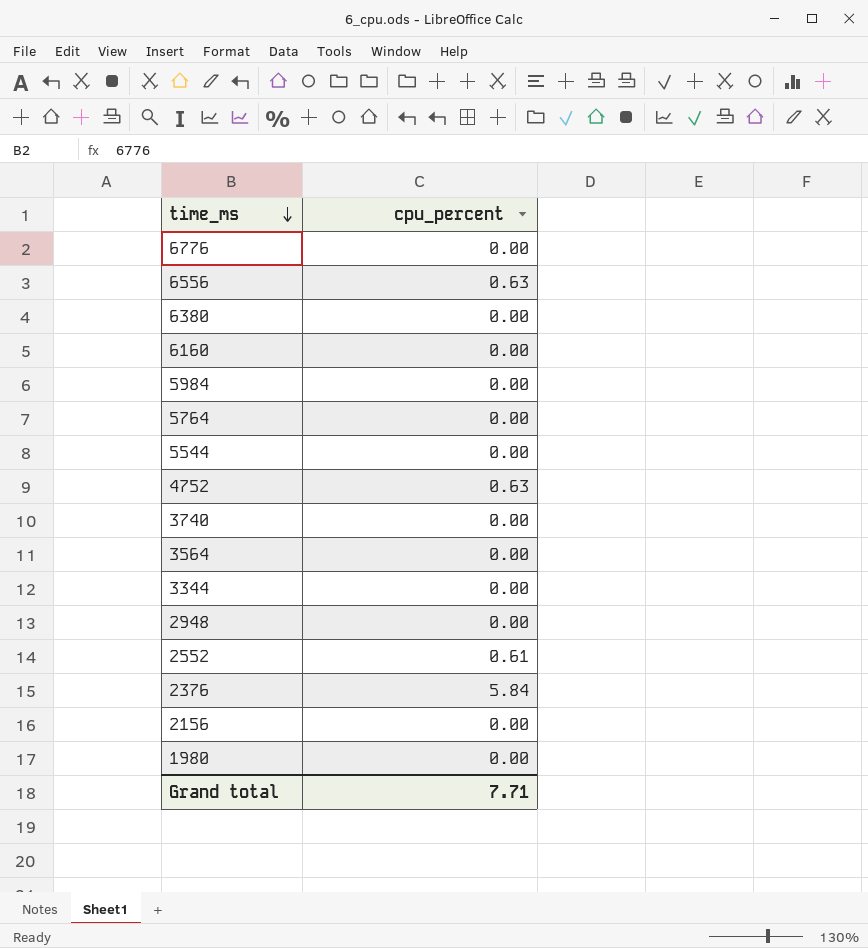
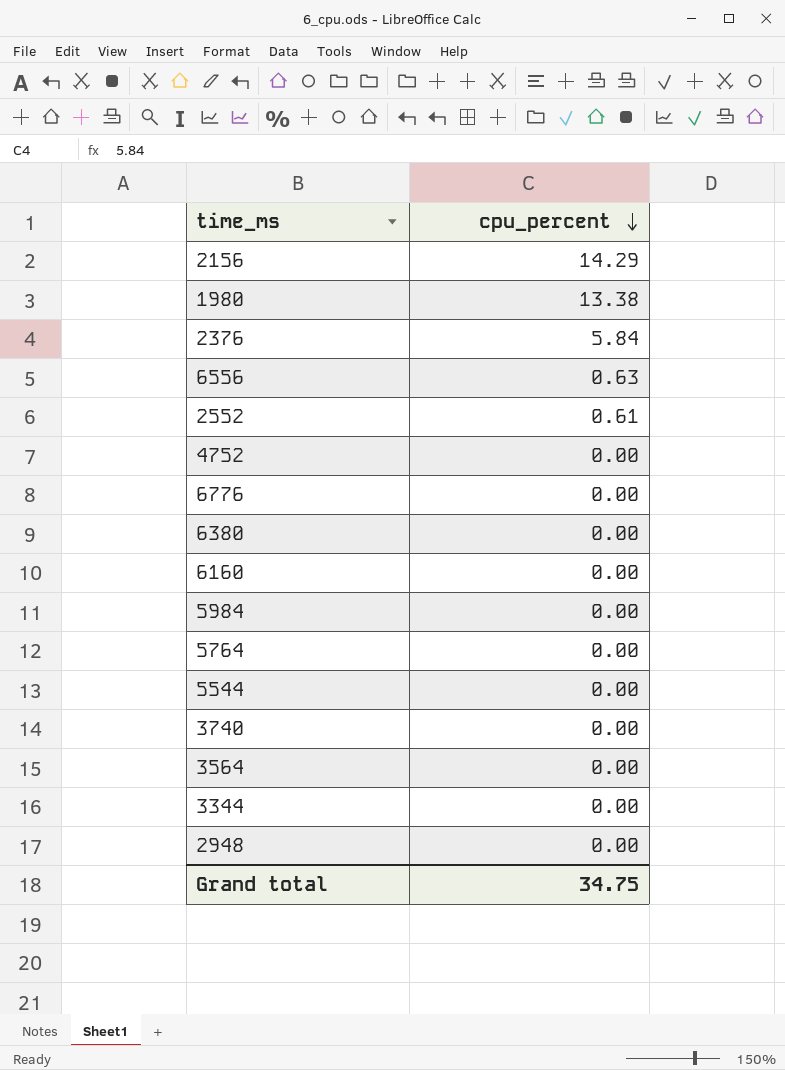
row order: time_ms descending -> cpu_percent descending
2156 | cpu_percent: 0.00 -> 14.29
1980 | cpu_percent: 0.00 -> 13.38
4752 | cpu_percent: 0.63 -> 0.00
Grand total | cpu_percent: 7.71 -> 34.75

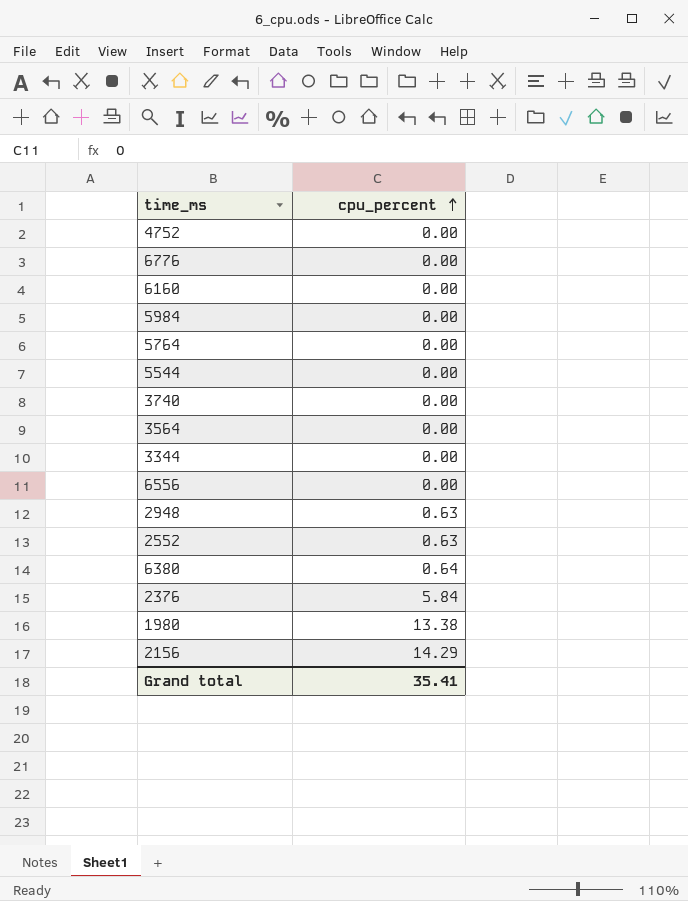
row order: cpu_percent descending -> cpu_percent ascending
6556 | cpu_percent: 0.63 -> 0.00
2948 | cpu_percent: 0.00 -> 0.63
2552 | cpu_percent: 0.61 -> 0.63
6380 | cpu_percent: 0.00 -> 0.64
Grand total | cpu_percent: 34.75 -> 35.41

